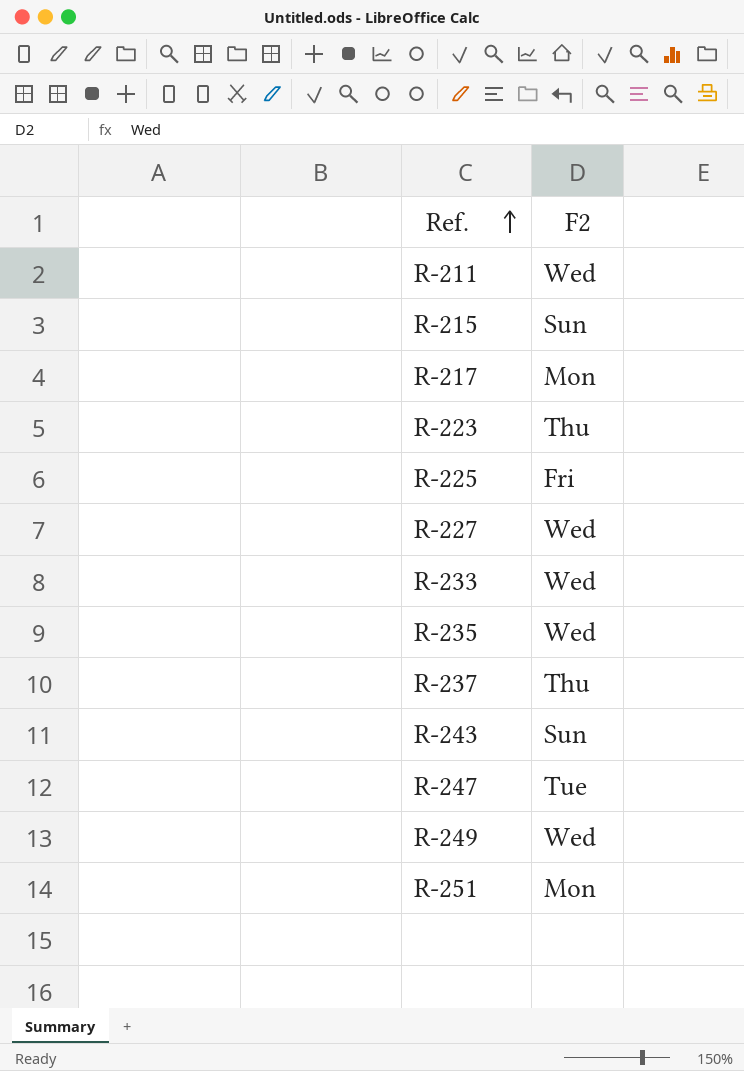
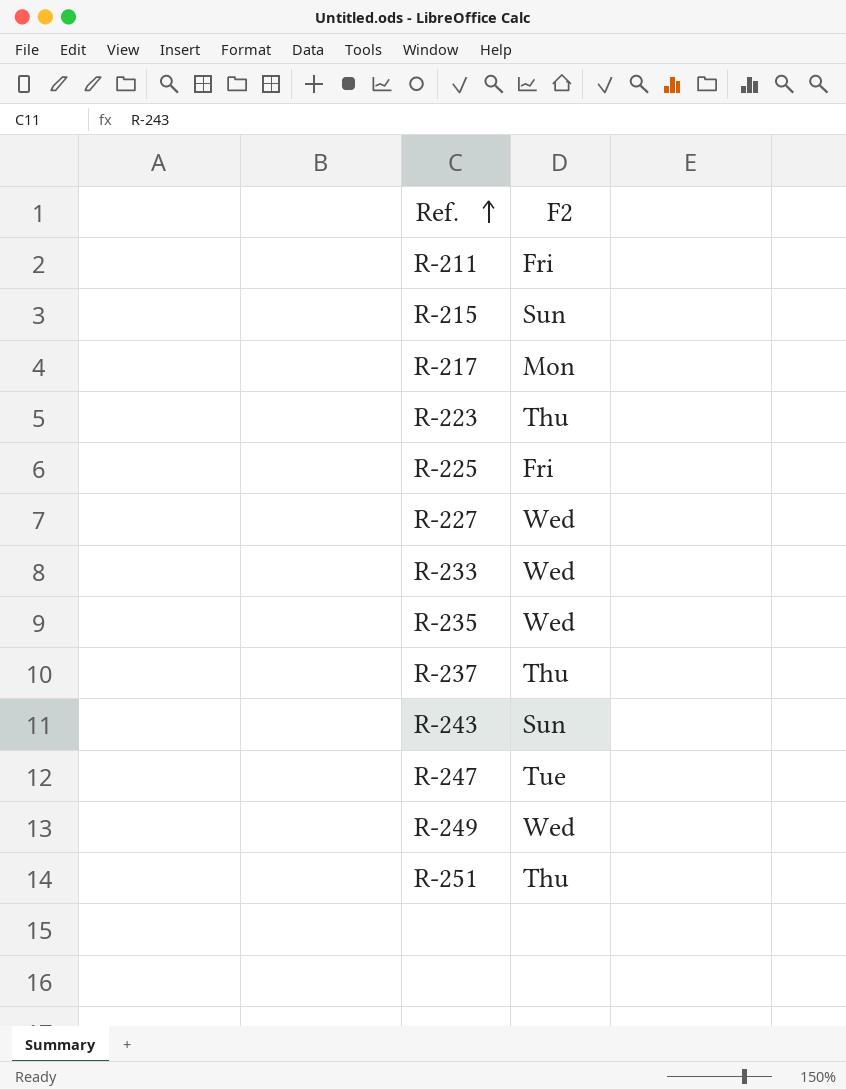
R-211 | F2: Wed -> Fri
R-251 | F2: Mon -> Thu

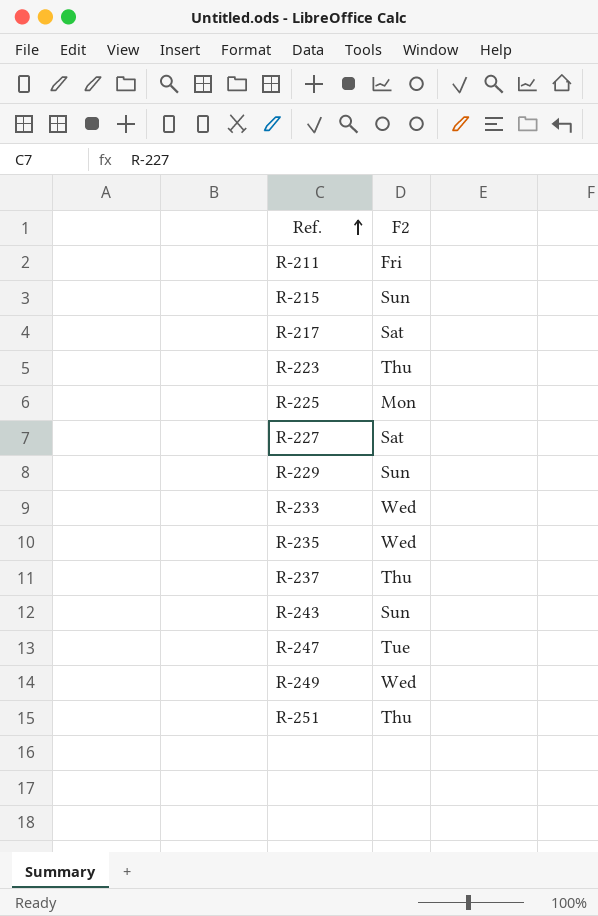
R-217 | F2: Mon -> Sat
R-225 | F2: Fri -> Mon
R-227 | F2: Wed -> Sat
row R-229: none -> Sun

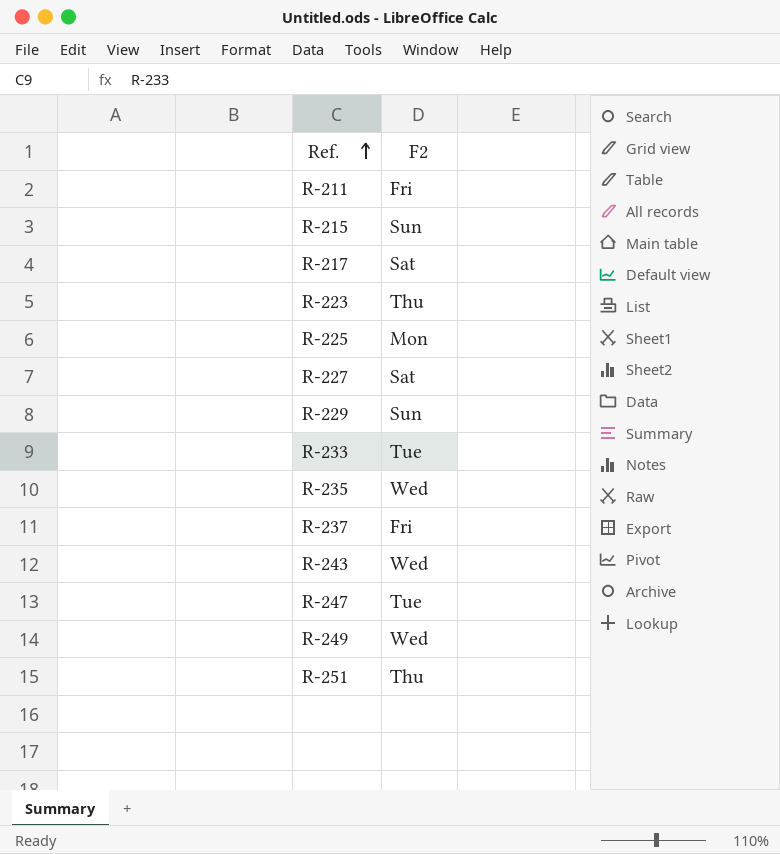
R-233 | F2: Wed -> Tue
R-237 | F2: Thu -> Fri
R-243 | F2: Sun -> Wed

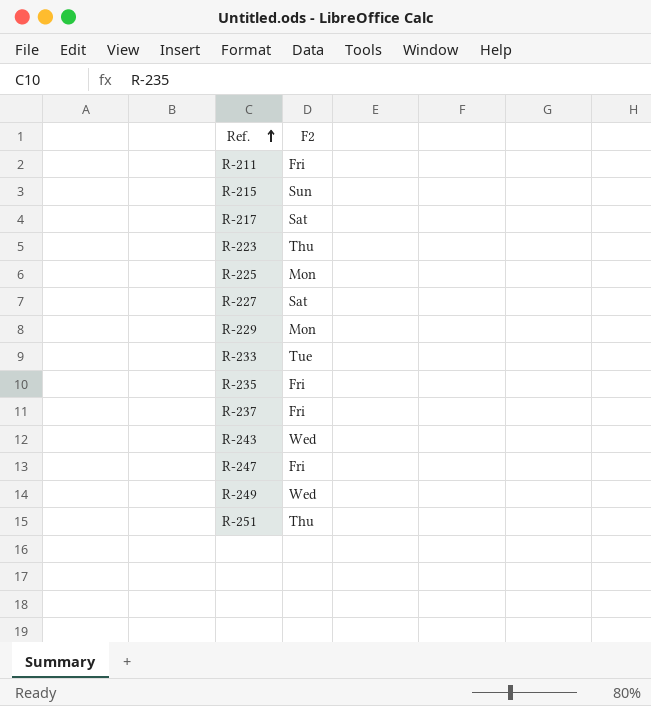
R-229 | F2: Sun -> Mon
R-235 | F2: Wed -> Fri
R-247 | F2: Tue -> Fri

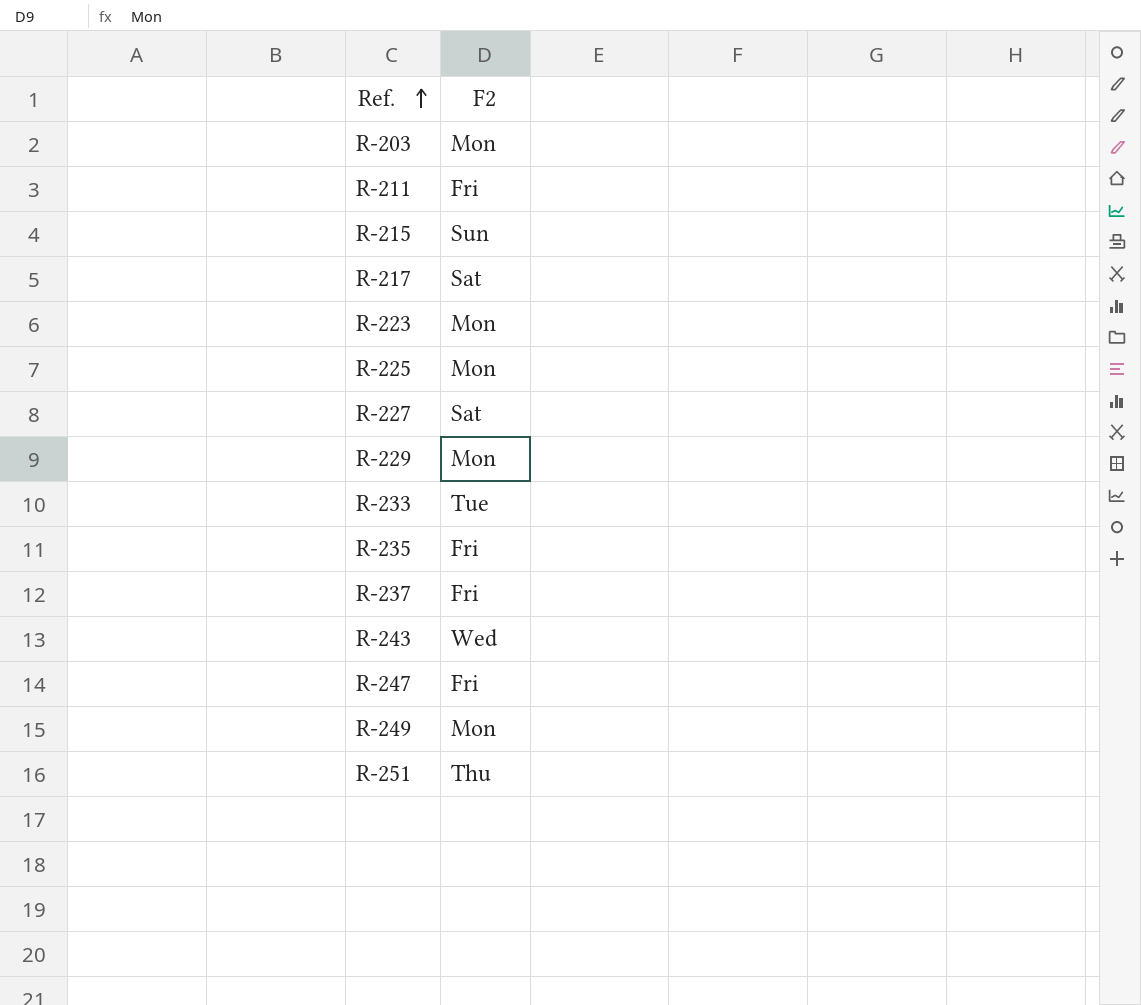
row R-203: none -> Mon
R-223 | F2: Thu -> Mon
R-249 | F2: Wed -> Mon

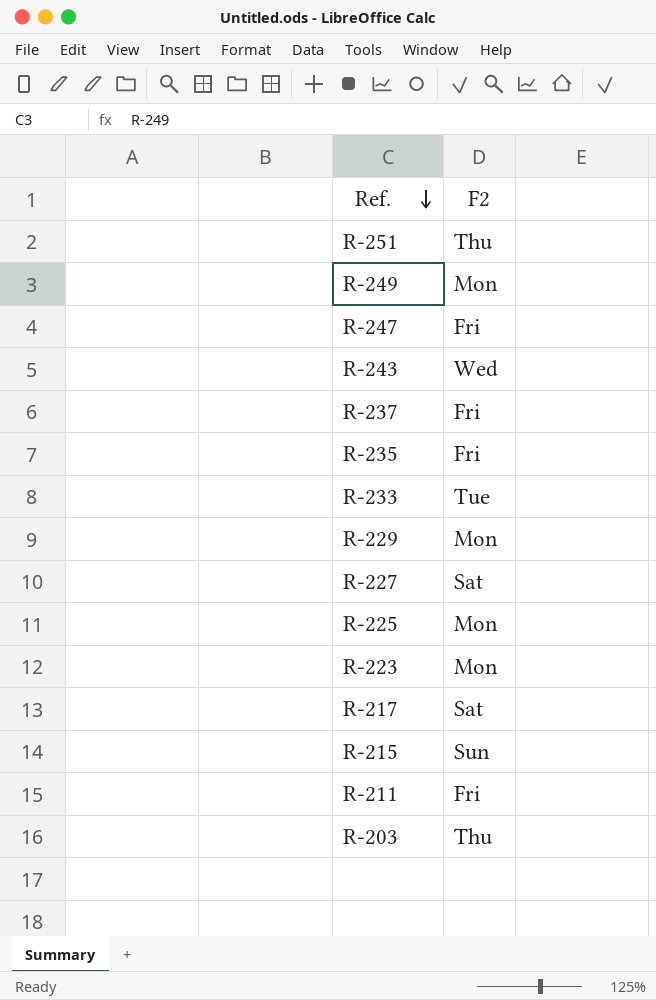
row order: Ref. ascending -> Ref. descending
R-203 | F2: Mon -> Thu

